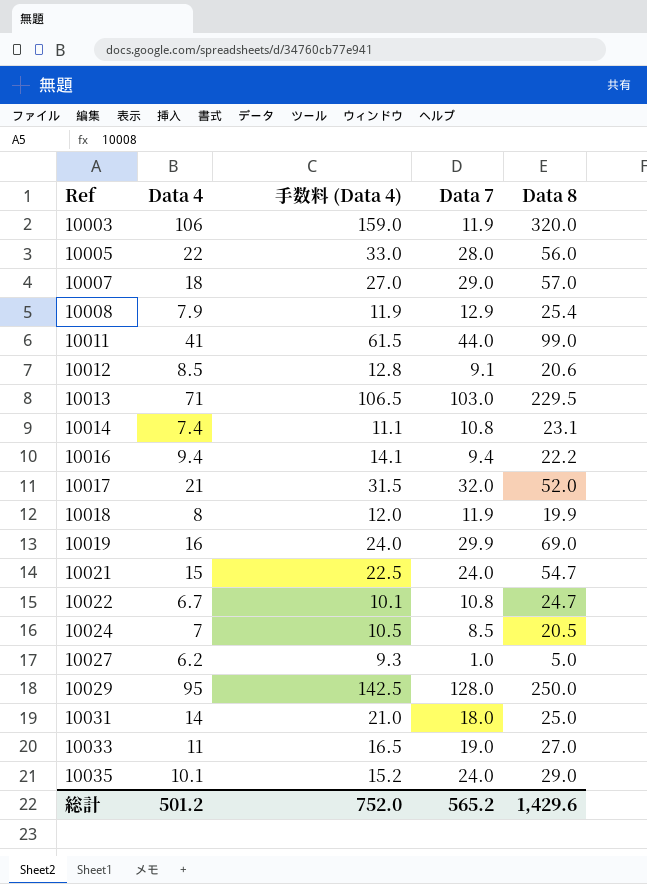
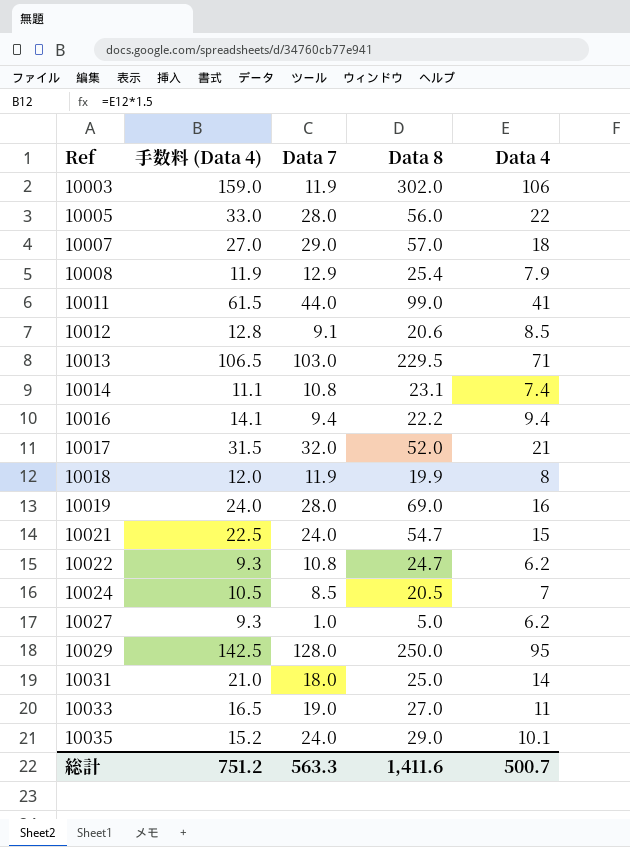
column Data 4 | position: 2 -> 5
10003 | Data 8: 320.0 -> 302.0
10019 | Data 7: 29.9 -> 28.0
10022 | 手数料 (Data 4): 10.1 -> 9.3
10022 | Data 4: 6.7 -> 6.2
総計 | 手数料 (Data 4): 752.0 -> 751.2
総計 | Data 7: 565.2 -> 563.3
総計 | Data 8: 1,429.6 -> 1,411.6
総計 | Data 4: 501.2 -> 500.7

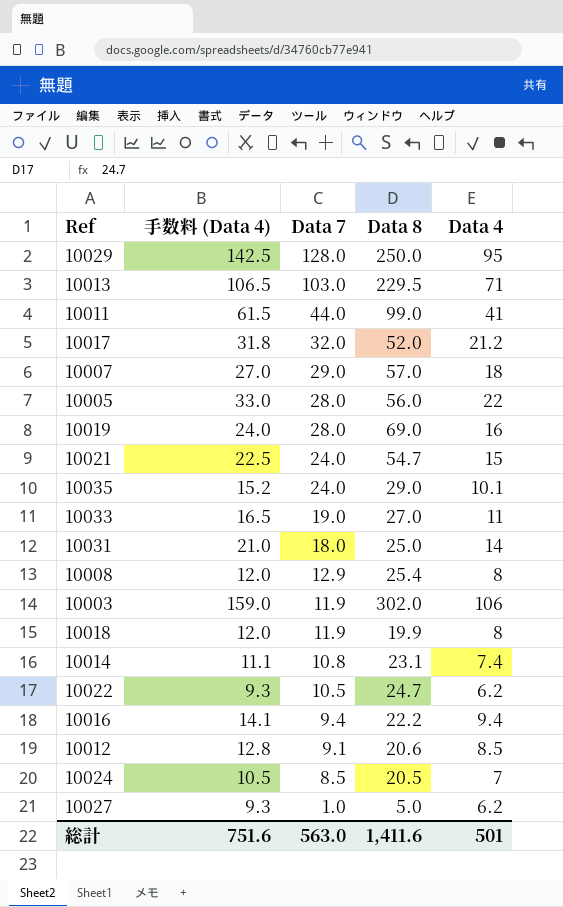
row order: Ref ascending -> Data 7 descending
10017 | 手数料 (Data 4): 31.5 -> 31.8
10017 | Data 4: 21 -> 21.2
10008 | 手数料 (Data 4): 11.9 -> 12.0
10008 | Data 4: 7.9 -> 8
10022 | Data 7: 10.8 -> 10.5
総計 | 手数料 (Data 4): 751.2 -> 751.6
総計 | Data 7: 563.3 -> 563.0
総計 | Data 4: 500.7 -> 501

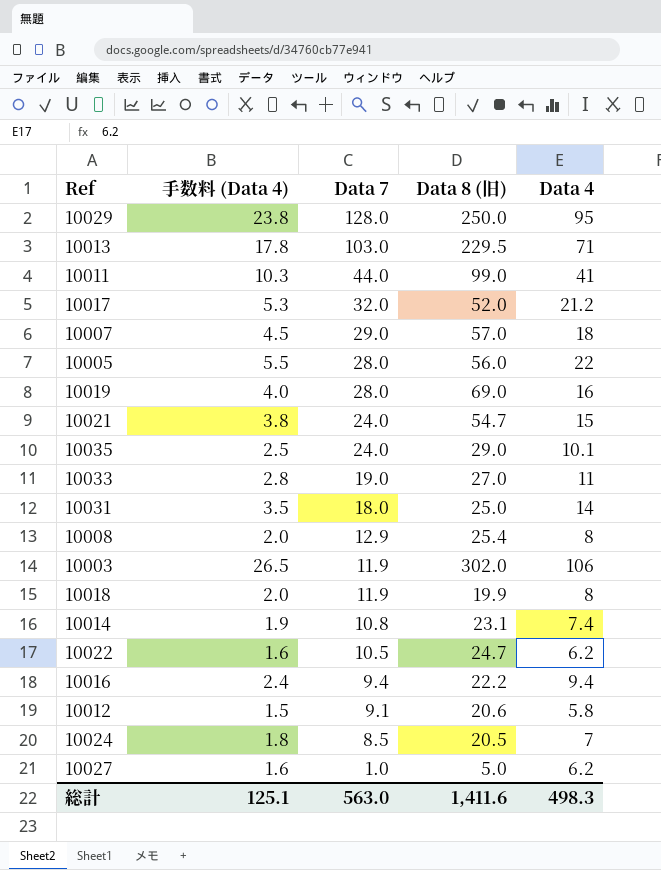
column 手数料 (Data 4) | formula: [Data 4] * 1.5 -> [Data 4] * 0.25
column name: Data 8 -> Data 8 (旧)
10012 | Data 4: 8.5 -> 5.8
総計 | 手数料 (Data 4): 751.6 -> 125.1
総計 | Data 4: 501 -> 498.3

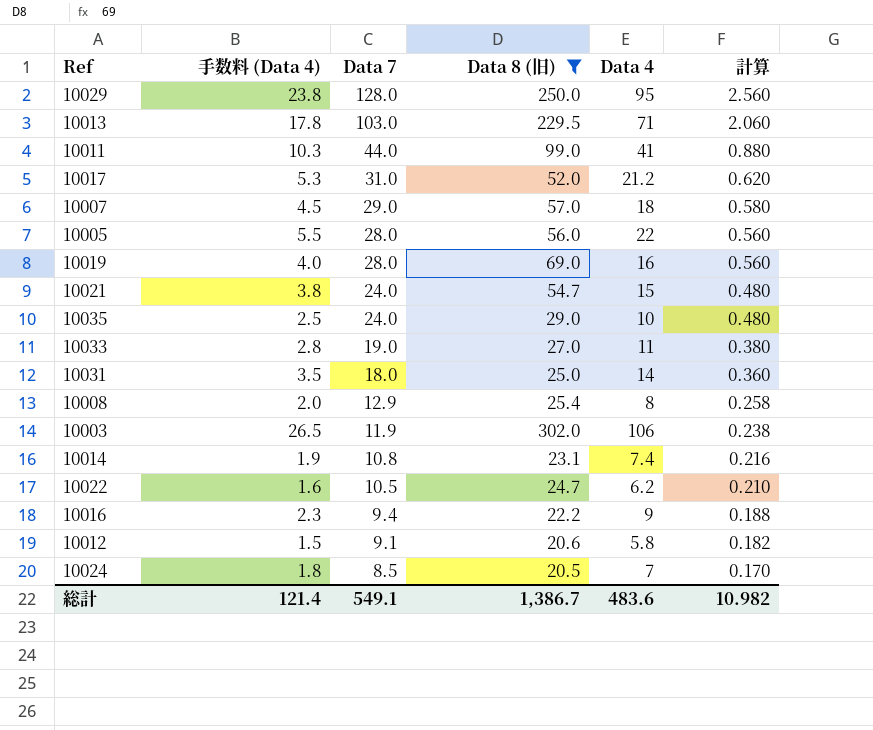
filter: none -> Data 8 (旧) >= 20.5
column 計算 | formula: none -> [Data 7] * 0.02
10017 | Data 7: 32.0 -> 31.0
10035 | Data 4: 10.1 -> 10
10016 | 手数料 (Data 4): 2.4 -> 2.3
10016 | Data 4: 9.4 -> 9
総計 | 手数料 (Data 4): 125.1 -> 121.4
総計 | Data 7: 563.0 -> 549.1
総計 | Data 8 (旧): 1,411.6 -> 1,386.7
総計 | Data 4: 498.3 -> 483.6

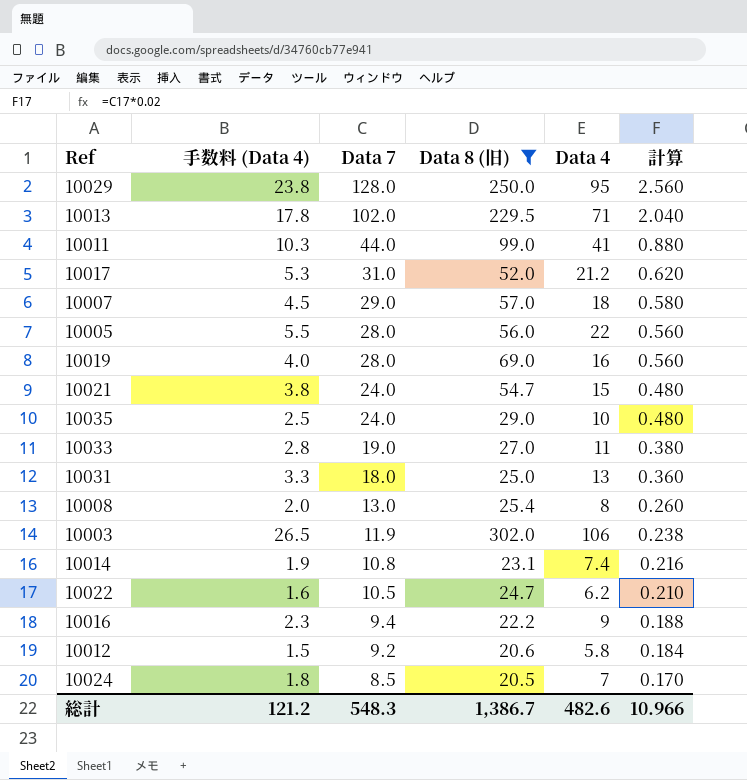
10013 | Data 7: 103.0 -> 102.0
10013 | 計算: 2.060 -> 2.040
10031 | 手数料 (Data 4): 3.5 -> 3.3
10031 | Data 4: 14 -> 13
10008 | Data 7: 12.9 -> 13.0
10008 | 計算: 0.258 -> 0.260
10012 | Data 7: 9.1 -> 9.2
10012 | 計算: 0.182 -> 0.184
総計 | 手数料 (Data 4): 121.4 -> 121.2
総計 | Data 7: 549.1 -> 548.3
総計 | Data 4: 483.6 -> 482.6
総計 | 計算: 10.982 -> 10.966

